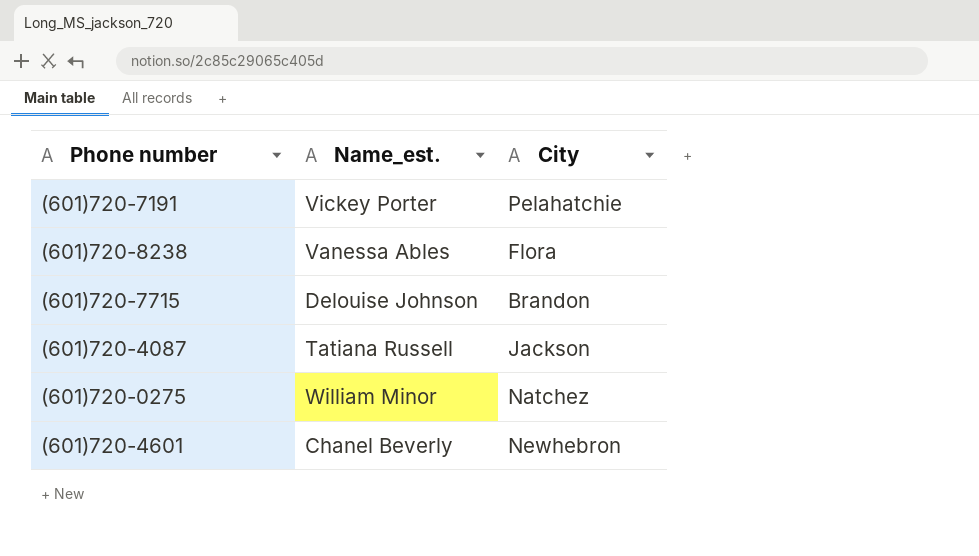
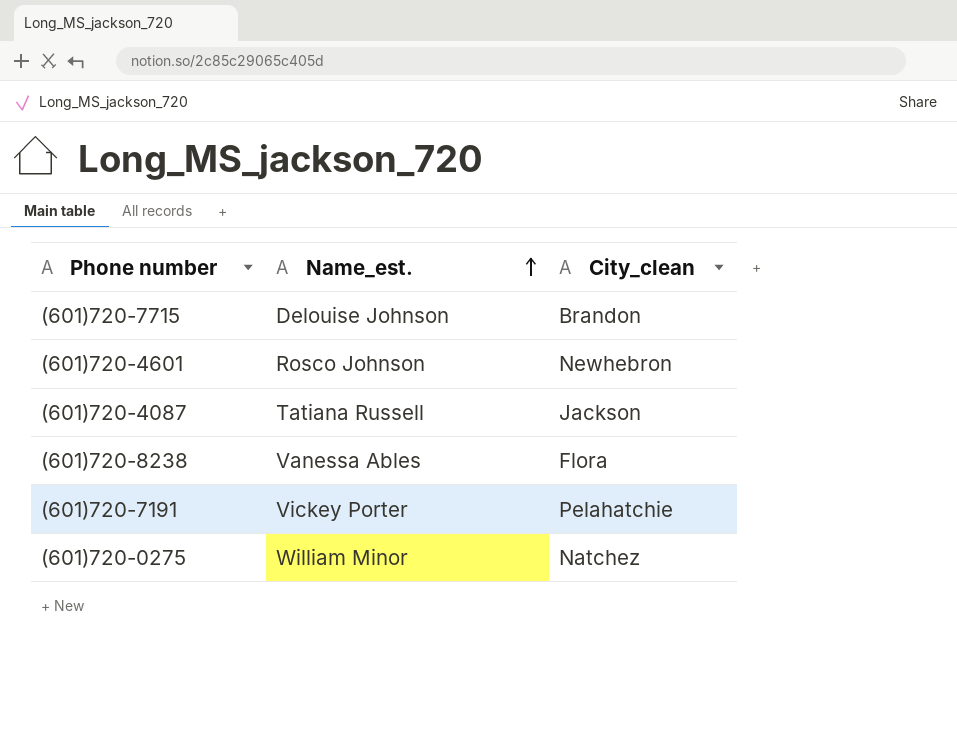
row order: none -> Name_est. ascending
column name: City -> City_clean
(601)720-4601 | Name_est.: Chanel Beverly -> Rosco Johnson

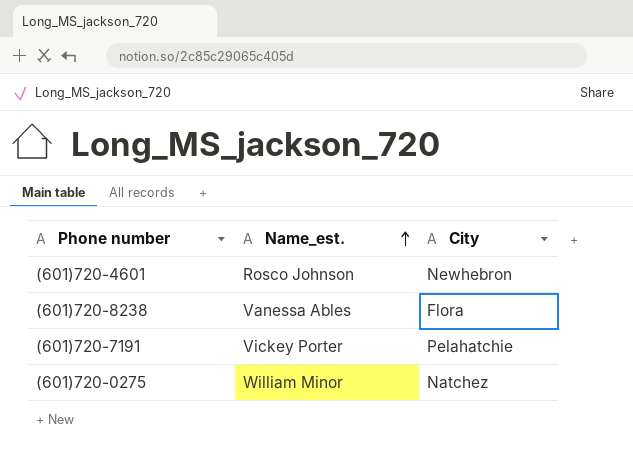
column name: City_clean -> City
row (601)720-7715: Delouise Johnson | Brandon -> none
row (601)720-4087: Tatiana Russell | Jackson -> none

